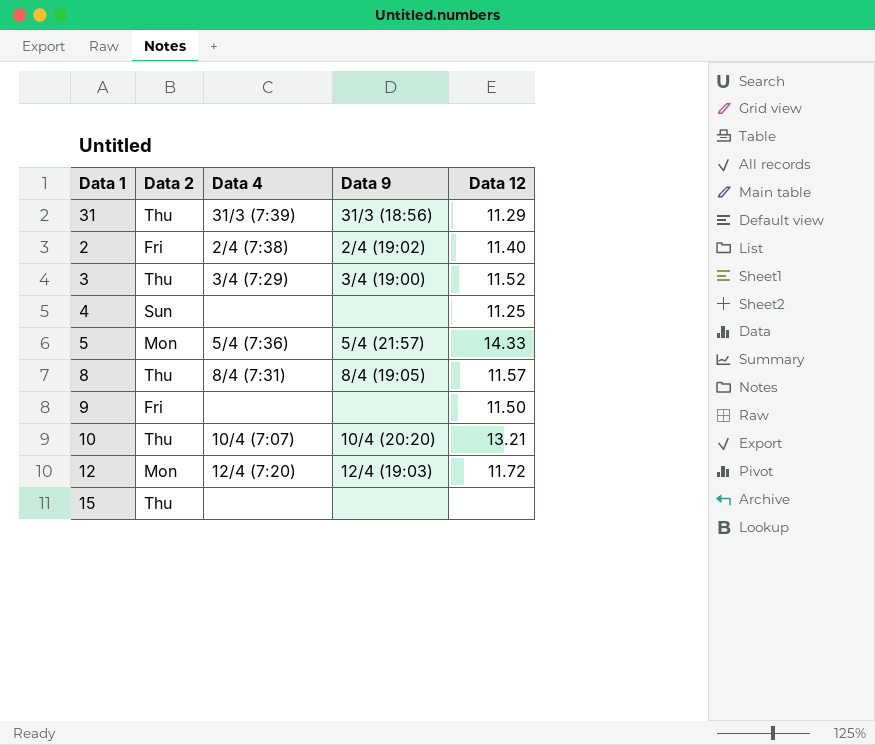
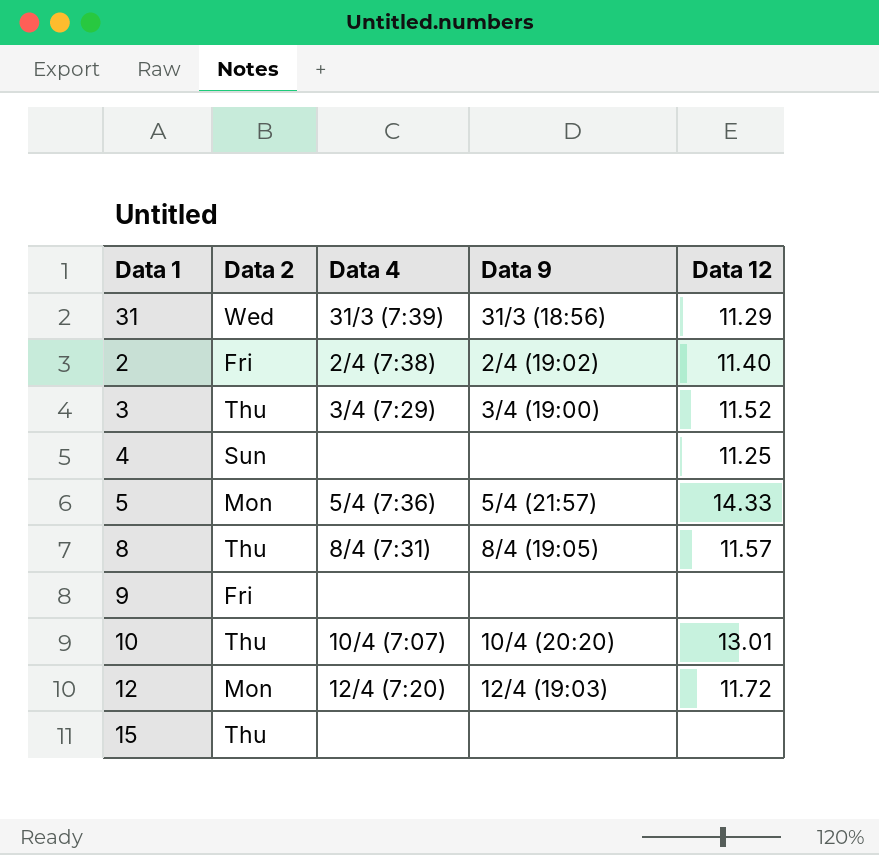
31 | Data 2: Thu -> Wed
9 | Data 12: 11.50 -> none
10 | Data 12: 13.21 -> 13.01

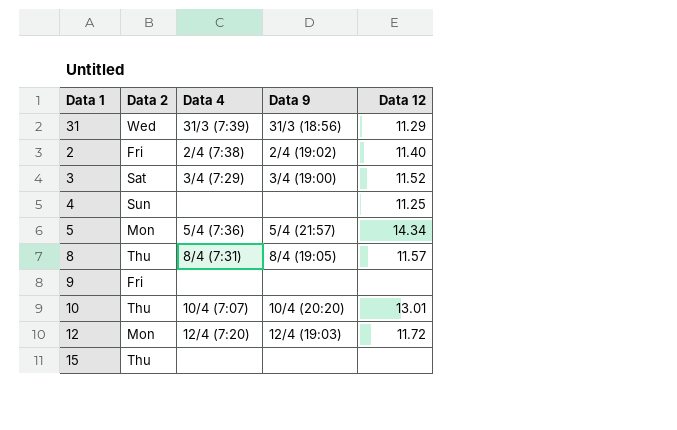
3 | Data 2: Thu -> Sat
5 | Data 12: 14.33 -> 14.34

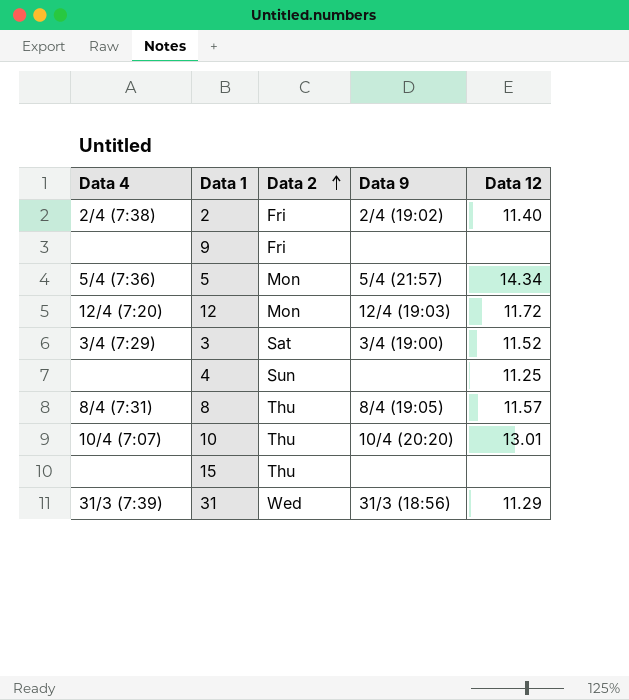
row order: none -> Data 2 ascending
column Data 4 | position: 3 -> 1

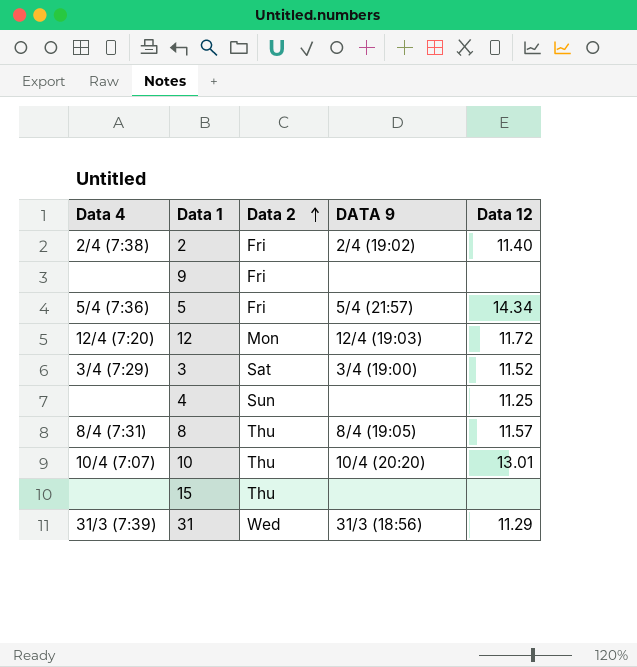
column name: Data 9 -> DATA 9
5 | Data 2: Mon -> Fri

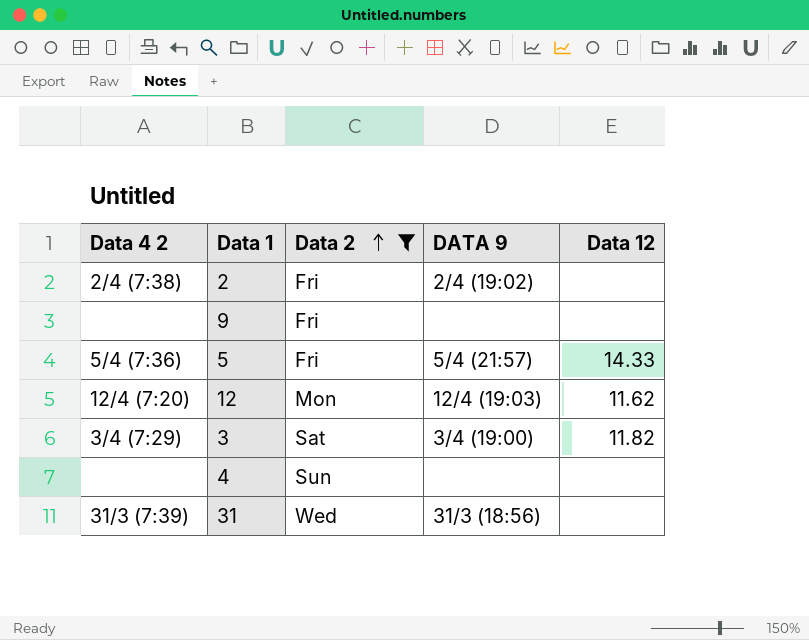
filter: none -> Data 2 != Thu
column name: Data 4 -> Data 4 2
2 | Data 12: 11.40 -> none
5 | Data 12: 14.34 -> 14.33
12 | Data 12: 11.72 -> 11.62
3 | Data 12: 11.52 -> 11.82
4 | Data 12: 11.25 -> none
31 | Data 12: 11.29 -> none

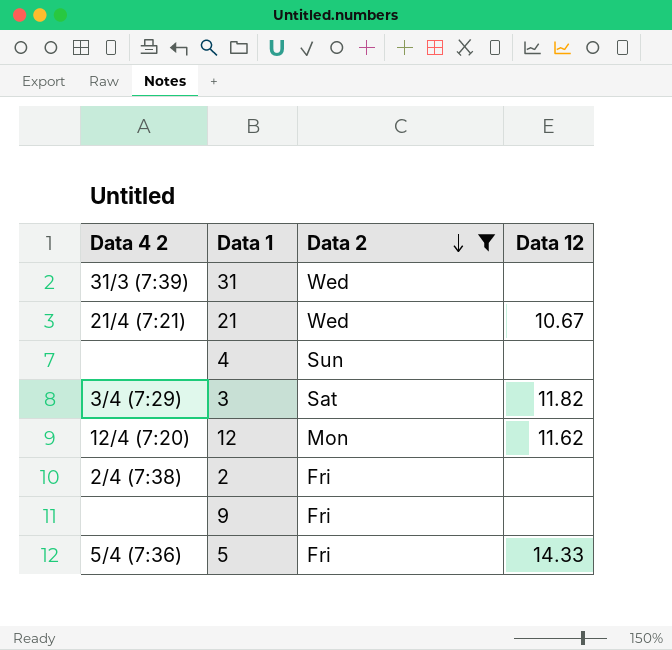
row order: Data 2 ascending -> Data 2 descending
column DATA 9 | position: 4 -> none
row 21: none -> 21/4 (7:21) | Wed | 10.67

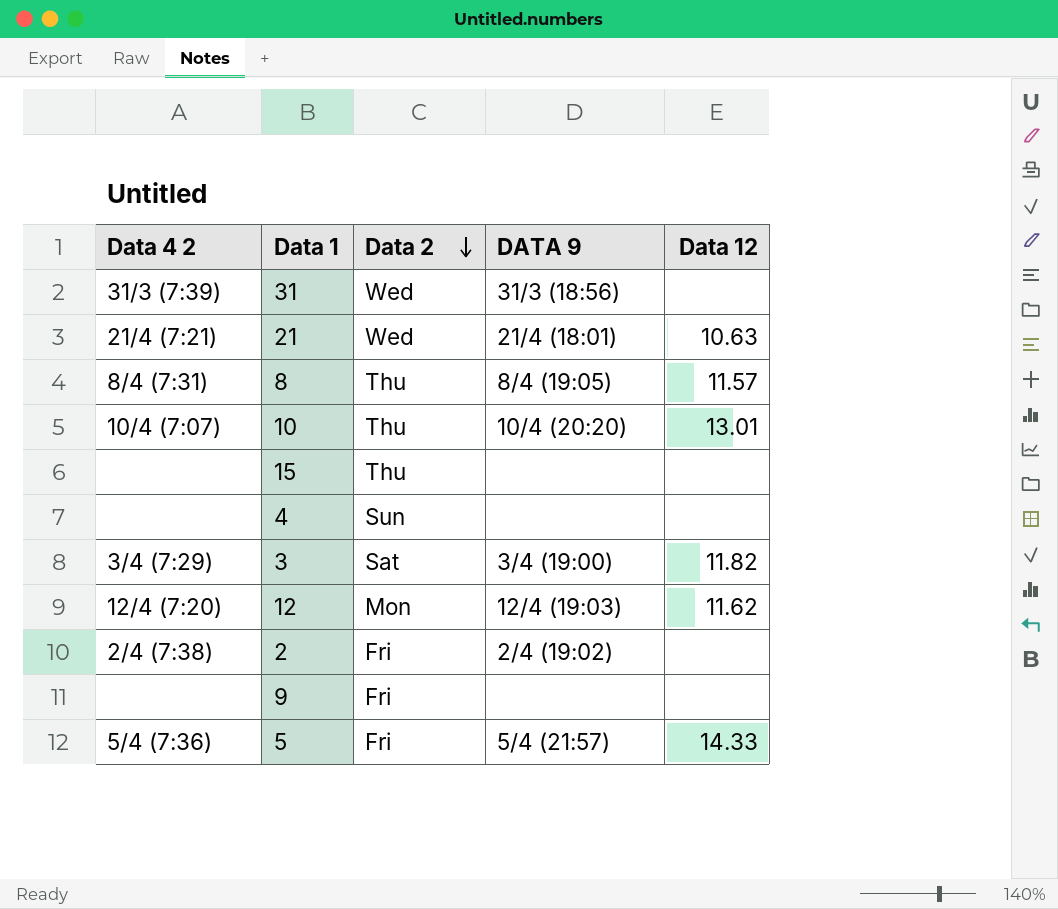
filter: Data 2 != Thu -> none
column DATA 9 | position: none -> 4
21 | Data 12: 10.67 -> 10.63

